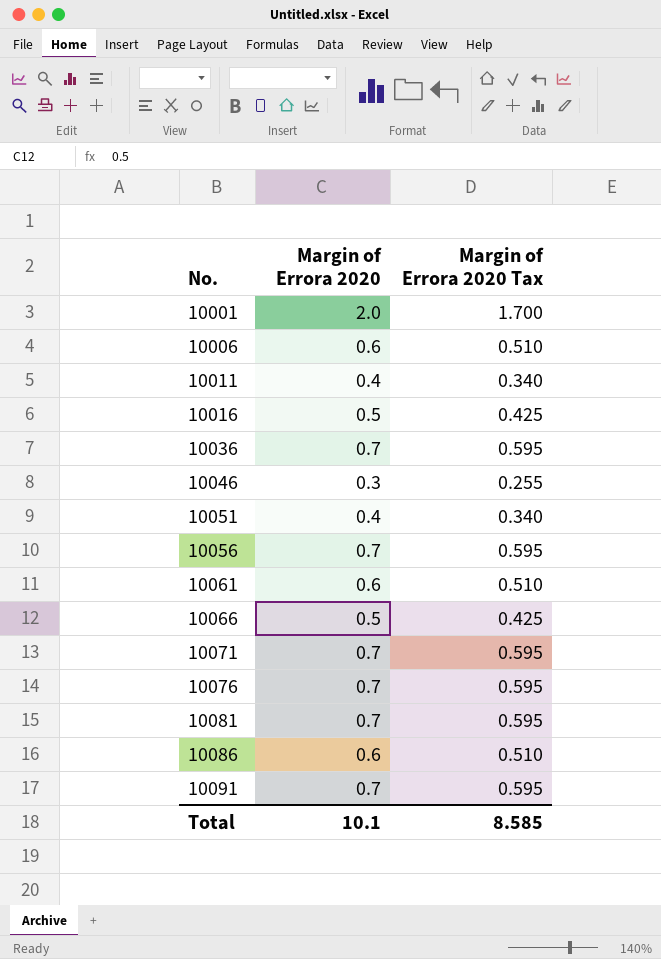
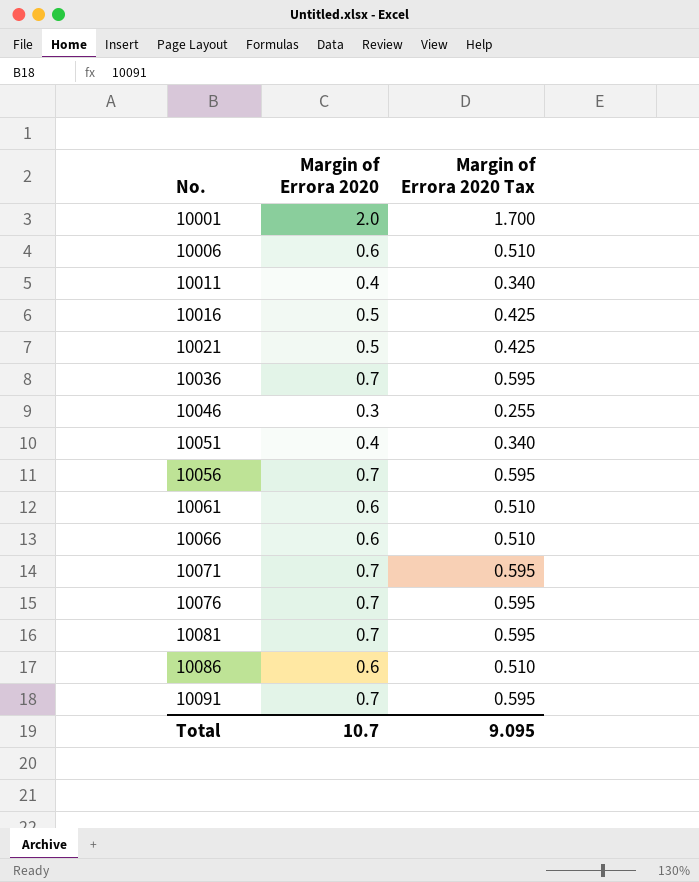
row 10021: none -> 0.5 | 0.425
10066 | Margin of Errora 2020: 0.5 -> 0.6
10066 | Margin of Errora 2020 Tax: 0.425 -> 0.510
Total | Margin of Errora 2020: 10.1 -> 10.7
Total | Margin of Errora 2020 Tax: 8.585 -> 9.095

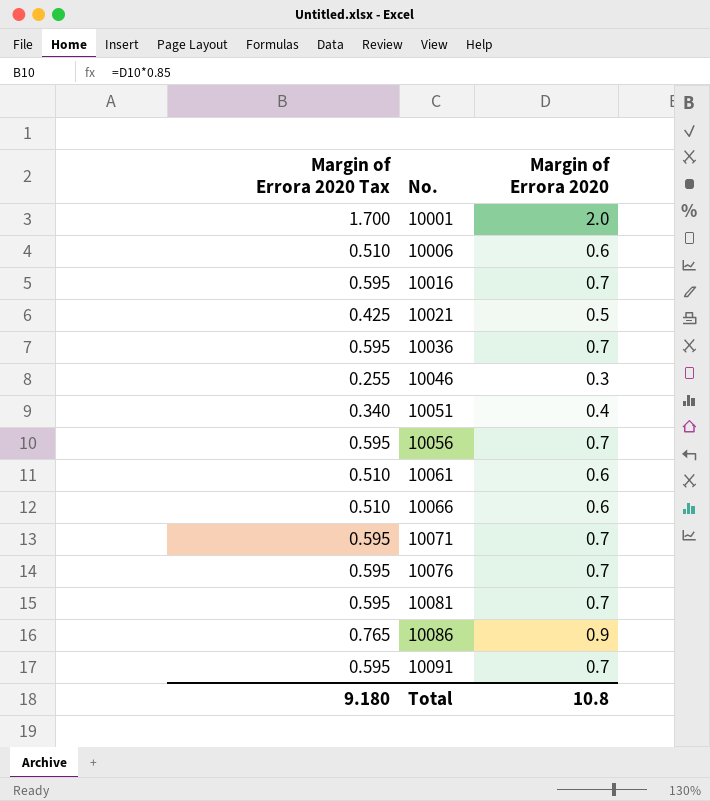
column Margin of Errora 2020 Tax | position: 3 -> 1
row 10011: 0.4 | 0.340 -> none
10016 | Margin of Errora 2020 Tax: 0.425 -> 0.595
10016 | Margin of Errora 2020: 0.5 -> 0.7
10086 | Margin of Errora 2020 Tax: 0.510 -> 0.765
10086 | Margin of Errora 2020: 0.6 -> 0.9
Total | Margin of Errora 2020 Tax: 9.095 -> 9.180
Total | Margin of Errora 2020: 10.7 -> 10.8

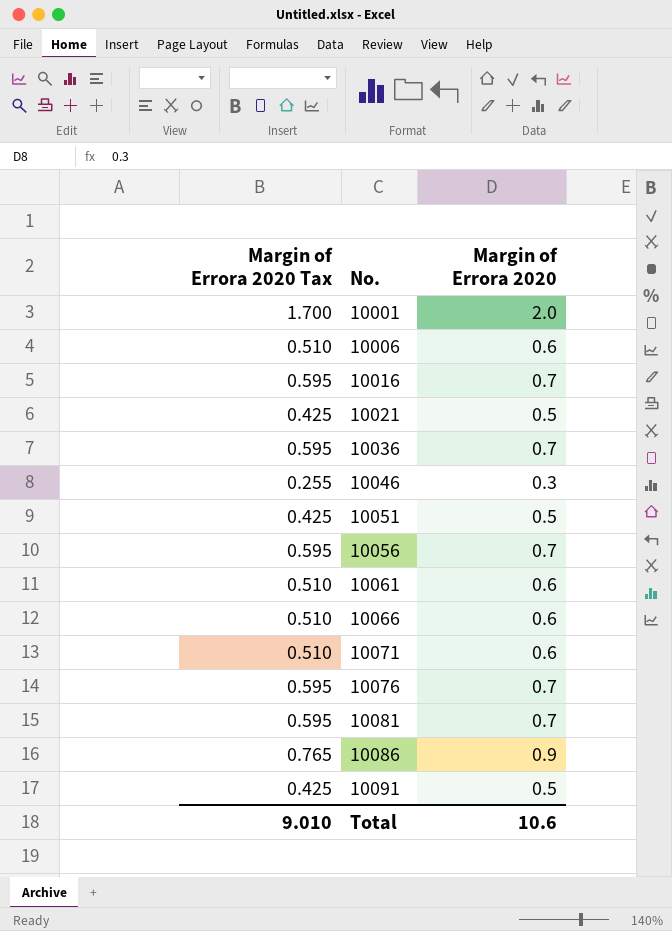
10051 | Margin of Errora 2020 Tax: 0.340 -> 0.425
10051 | Margin of Errora 2020: 0.4 -> 0.5
10071 | Margin of Errora 2020 Tax: 0.595 -> 0.510
10071 | Margin of Errora 2020: 0.7 -> 0.6
10091 | Margin of Errora 2020 Tax: 0.595 -> 0.425
10091 | Margin of Errora 2020: 0.7 -> 0.5
Total | Margin of Errora 2020 Tax: 9.180 -> 9.010
Total | Margin of Errora 2020: 10.8 -> 10.6

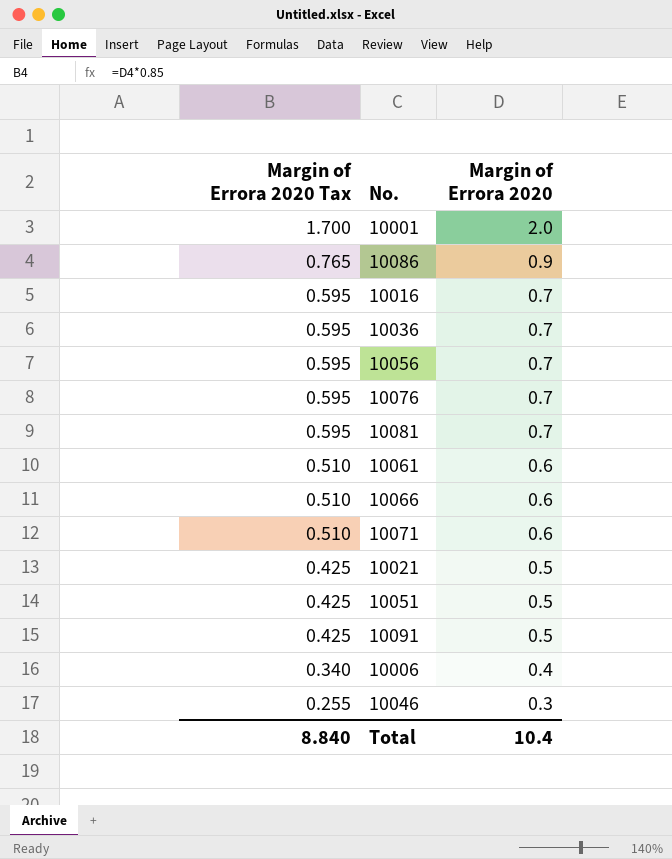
row order: No. ascending -> Margin of Errora 2020 Tax descending
10006 | Margin of Errora 2020 Tax: 0.510 -> 0.340
10006 | Margin of Errora 2020: 0.6 -> 0.4
Total | Margin of Errora 2020 Tax: 9.010 -> 8.840
Total | Margin of Errora 2020: 10.6 -> 10.4

